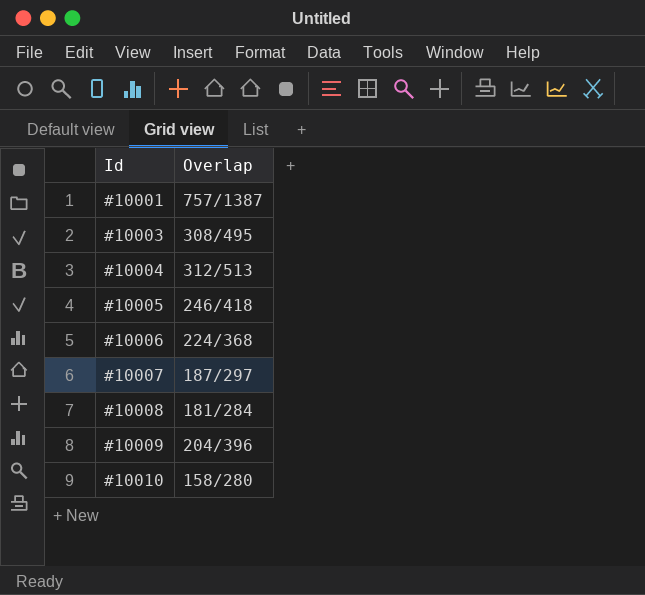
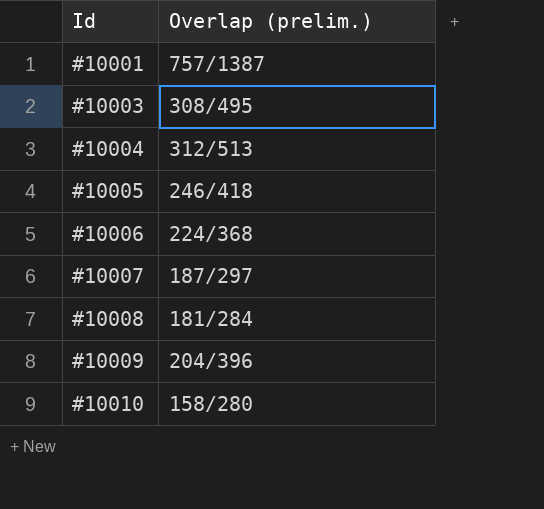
column name: Overlap -> Overlap (prelim.)

